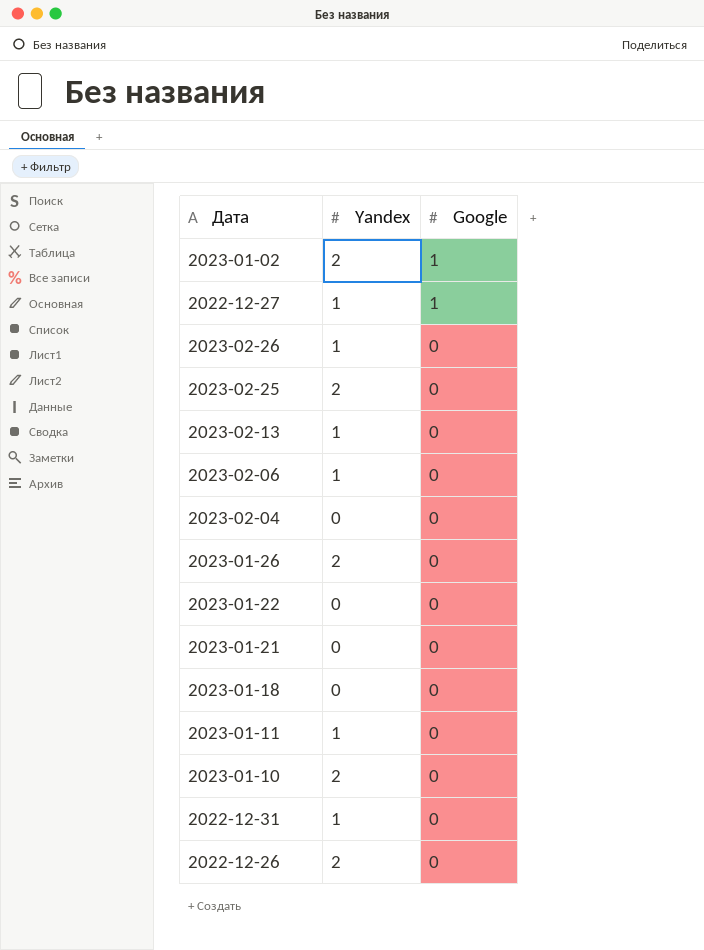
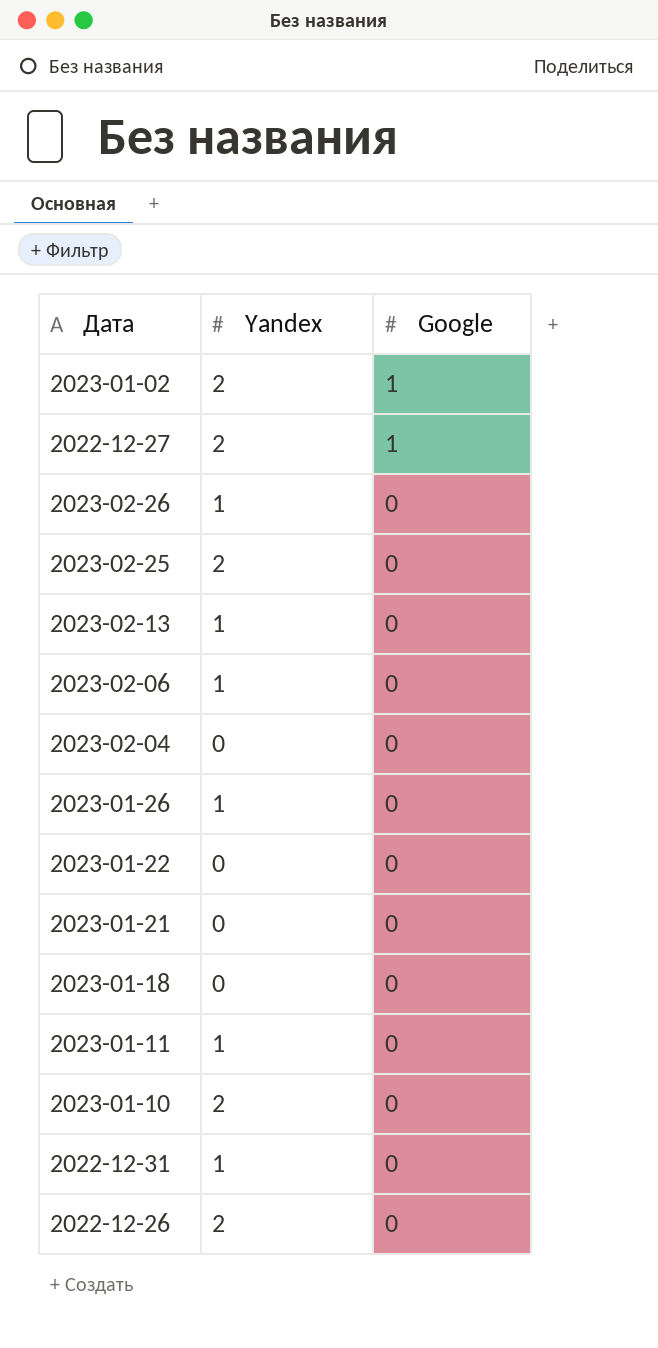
2022-12-27 | Yandex: 1 -> 2
2023-01-26 | Yandex: 2 -> 1

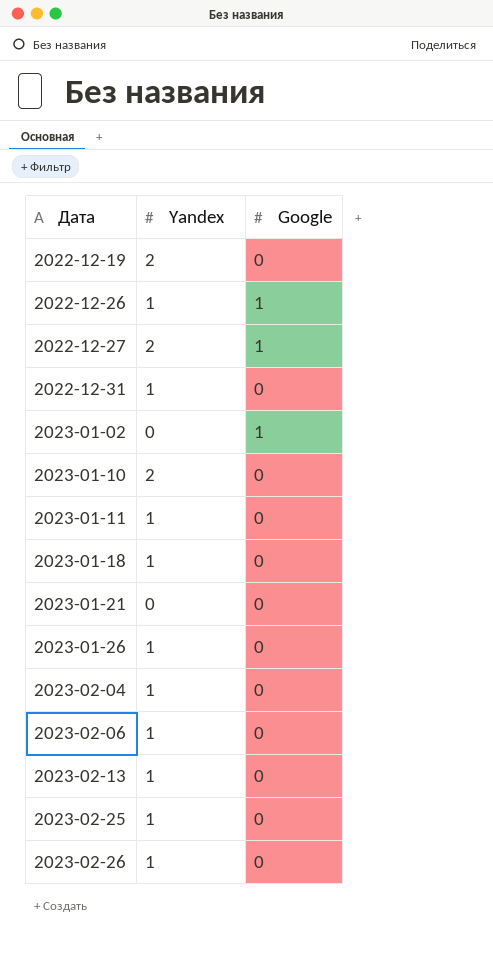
row order: Google descending -> Дата ascending
row 2023-01-22: 0 | 0 -> none
row 2022-12-19: none -> 2 | 0
2022-12-26 | Yandex: 2 -> 1
2022-12-26 | Google: 0 -> 1
2023-01-02 | Yandex: 2 -> 0
2023-01-18 | Yandex: 0 -> 1
2023-02-04 | Yandex: 0 -> 1
2023-02-25 | Yandex: 2 -> 1

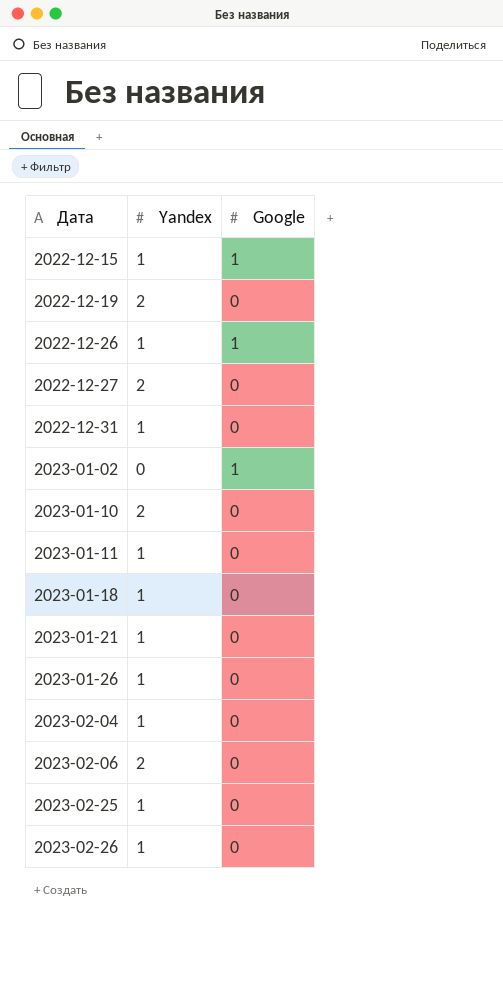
row 2023-02-13: 1 | 0 -> none
row 2022-12-15: none -> 1 | 1
2022-12-27 | Google: 1 -> 0
2023-01-21 | Yandex: 0 -> 1
2023-02-06 | Yandex: 1 -> 2

